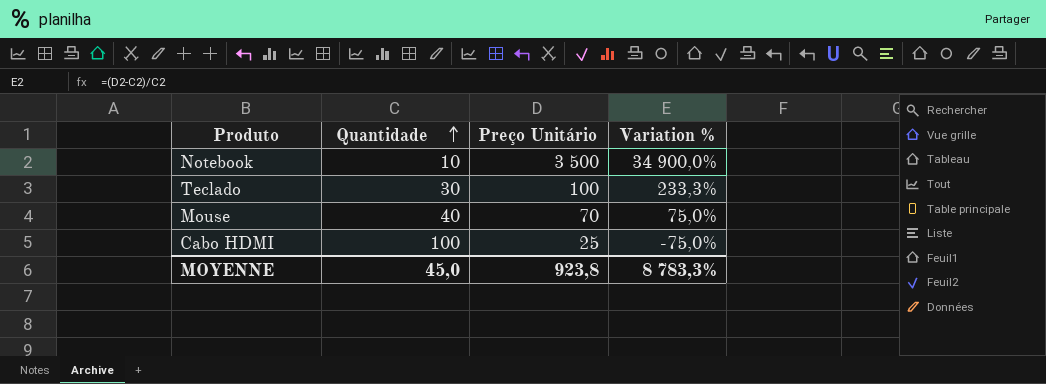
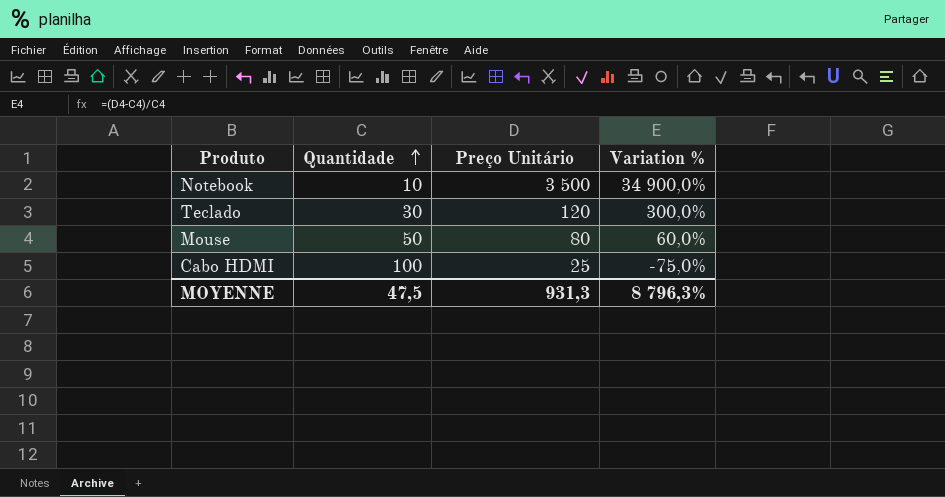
Teclado | Preço Unitário: 100 -> 120
Teclado | Variation %: 233,3% -> 300,0%
Mouse | Quantidade: 40 -> 50
Mouse | Preço Unitário: 70 -> 80
Mouse | Variation %: 75,0% -> 60,0%
MOYENNE | Quantidade: 45,0 -> 47,5
MOYENNE | Preço Unitário: 923,8 -> 931,3
MOYENNE | Variation %: 8 783,3% -> 8 796,3%

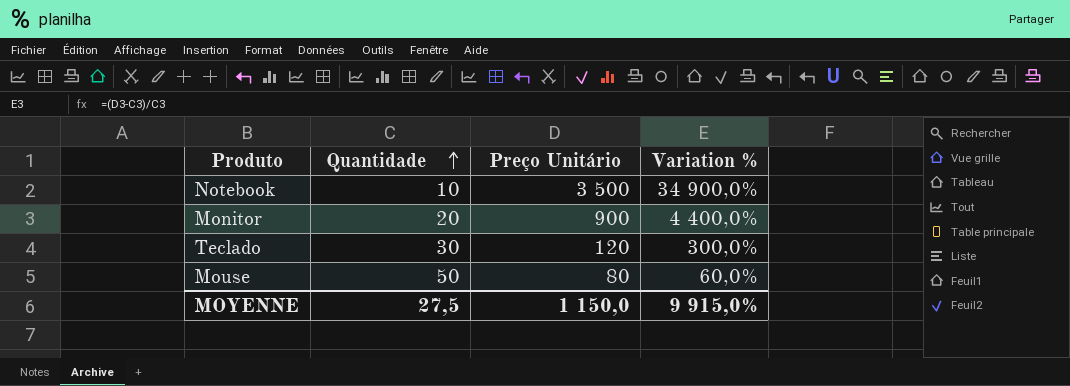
row Cabo HDMI: 100 | 25 | -75,0% -> none
row Monitor: none -> 20 | 900 | 4 400,0%
MOYENNE | Quantidade: 47,5 -> 27,5
MOYENNE | Preço Unitário: 931,3 -> 1 150,0
MOYENNE | Variation %: 8 796,3% -> 9 915,0%

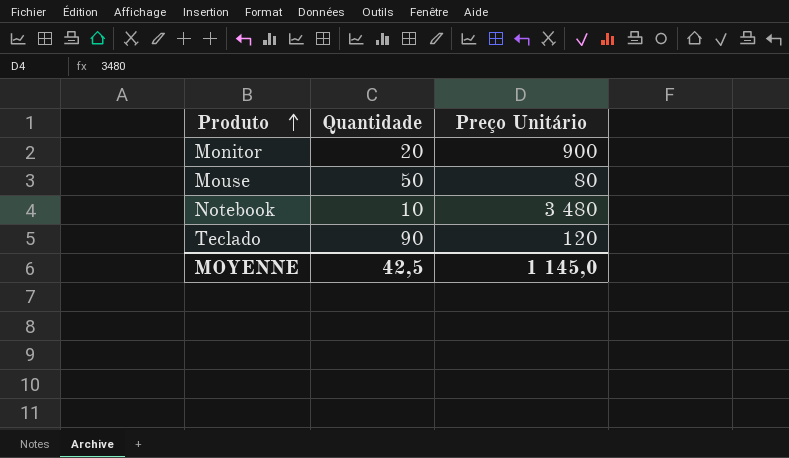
row order: Quantidade ascending -> Produto ascending
column Variation % | formula: ([Preço Unitário] - [Quantidade]) / [Quantidade] -> none
Notebook | Preço Unitário: 3 500 -> 3 480
Teclado | Quantidade: 30 -> 90
MOYENNE | Quantidade: 27,5 -> 42,5
MOYENNE | Preço Unitário: 1 150,0 -> 1 145,0

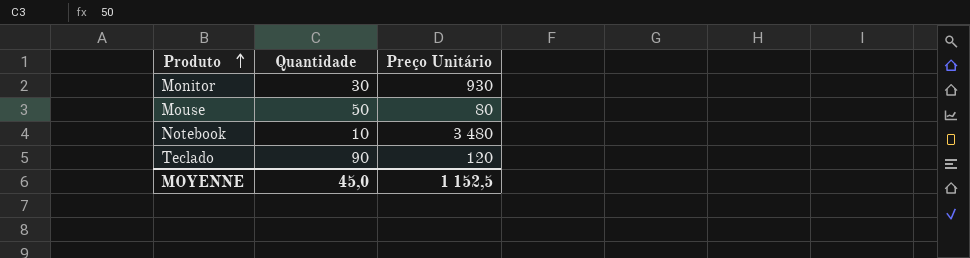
Monitor | Quantidade: 20 -> 30
Monitor | Preço Unitário: 900 -> 930
MOYENNE | Quantidade: 42,5 -> 45,0
MOYENNE | Preço Unitário: 1 145,0 -> 1 152,5

